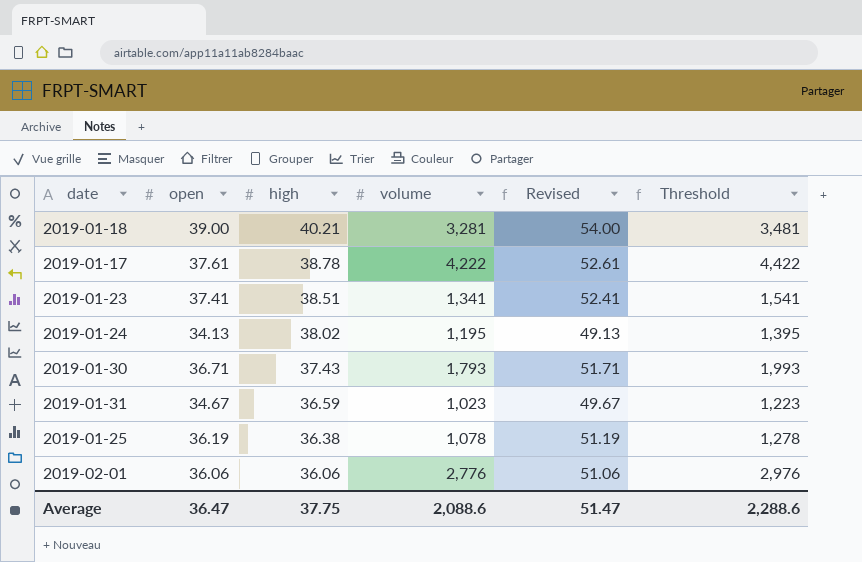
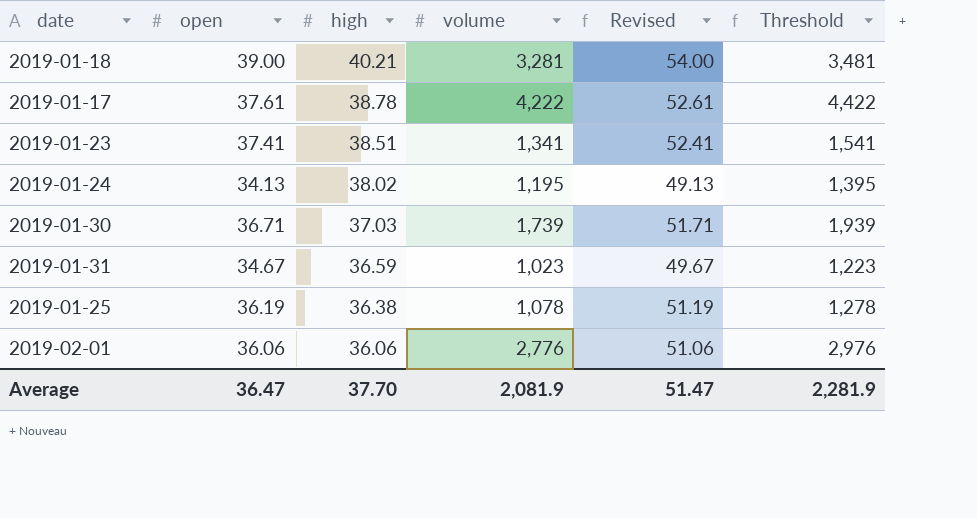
2019-01-30 | high: 37.43 -> 37.03
2019-01-30 | volume: 1,793 -> 1,739
2019-01-30 | Threshold: 1,993 -> 1,939
Average | high: 37.75 -> 37.70
Average | volume: 2,088.6 -> 2,081.9
Average | Threshold: 2,288.6 -> 2,281.9

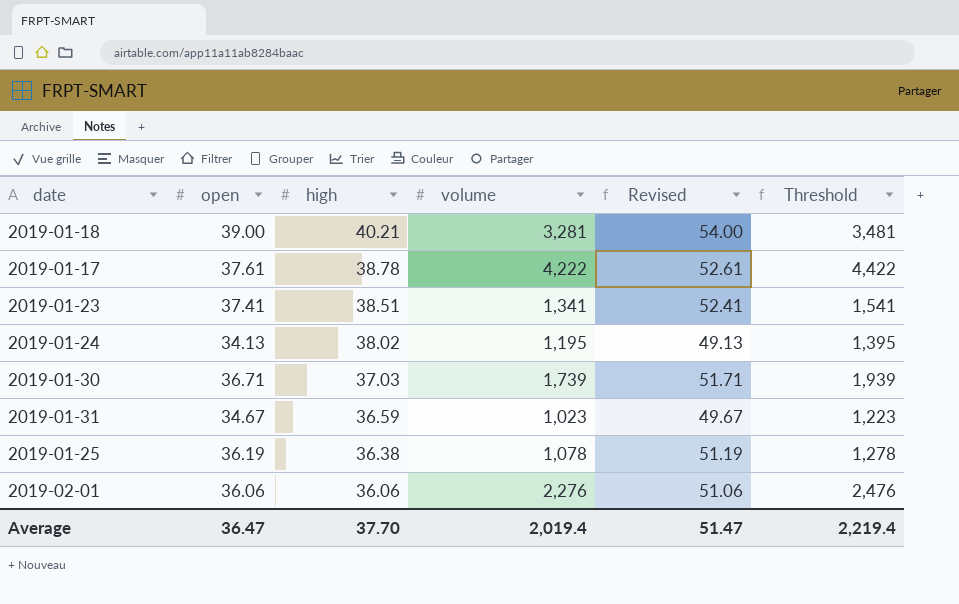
2019-02-01 | volume: 2,776 -> 2,276
2019-02-01 | Threshold: 2,976 -> 2,476
Average | volume: 2,081.9 -> 2,019.4
Average | Threshold: 2,281.9 -> 2,219.4

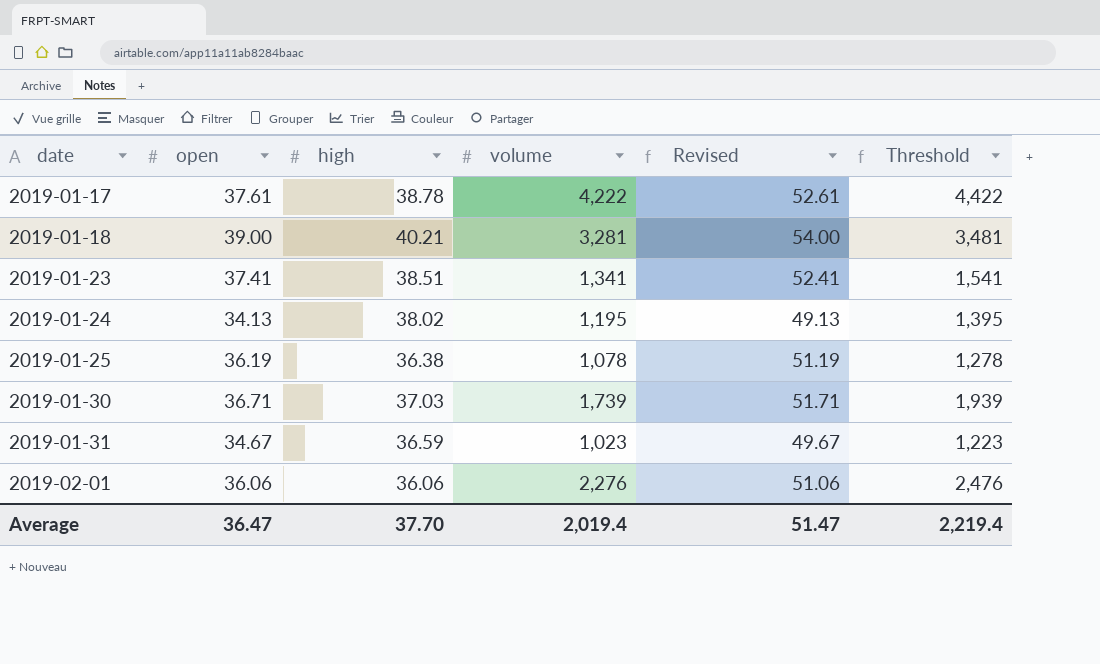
row order: high descending -> date ascending

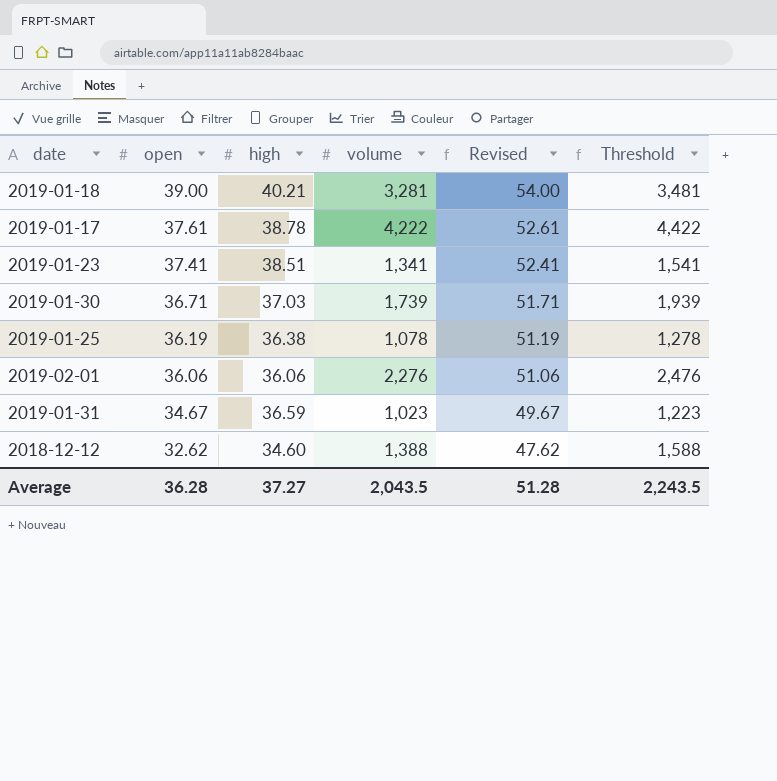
row order: date ascending -> open descending
row 2019-01-24: 34.13 | 38.02 | 1,195 | 49.13 | 1,395 -> none
row 2018-12-12: none -> 32.62 | 34.60 | 1,388 | 47.62 | 1,588
Average | open: 36.47 -> 36.28
Average | high: 37.70 -> 37.27
Average | volume: 2,019.4 -> 2,043.5
Average | Revised: 51.47 -> 51.28
Average | Threshold: 2,219.4 -> 2,243.5

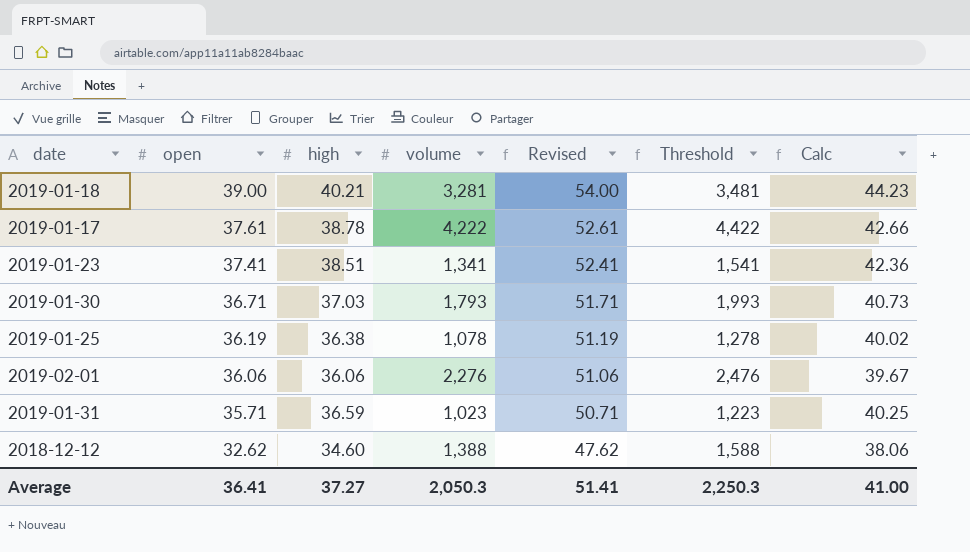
column Calc | formula: none -> [high] * 1.1
2019-01-30 | volume: 1,739 -> 1,793
2019-01-30 | Threshold: 1,939 -> 1,993
2019-01-31 | open: 34.67 -> 35.71
2019-01-31 | Revised: 49.67 -> 50.71
Average | open: 36.28 -> 36.41
Average | volume: 2,043.5 -> 2,050.3
Average | Revised: 51.28 -> 51.41
Average | Threshold: 2,243.5 -> 2,250.3

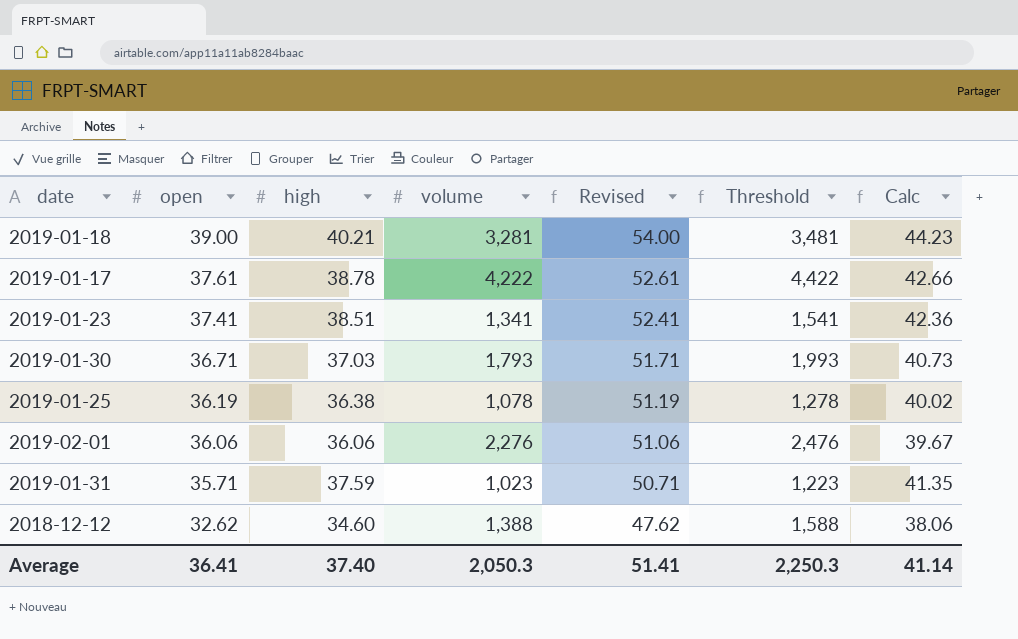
2019-01-31 | high: 36.59 -> 37.59
2019-01-31 | Calc: 40.25 -> 41.35
Average | high: 37.27 -> 37.40
Average | Calc: 41.00 -> 41.14

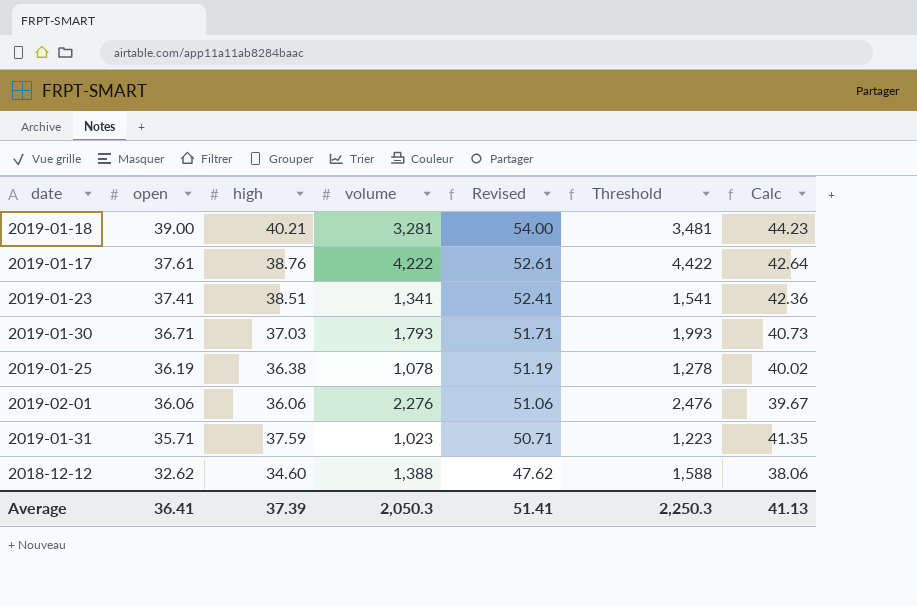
2019-01-17 | high: 38.78 -> 38.76
2019-01-17 | Calc: 42.66 -> 42.64
Average | high: 37.40 -> 37.39
Average | Calc: 41.14 -> 41.13

